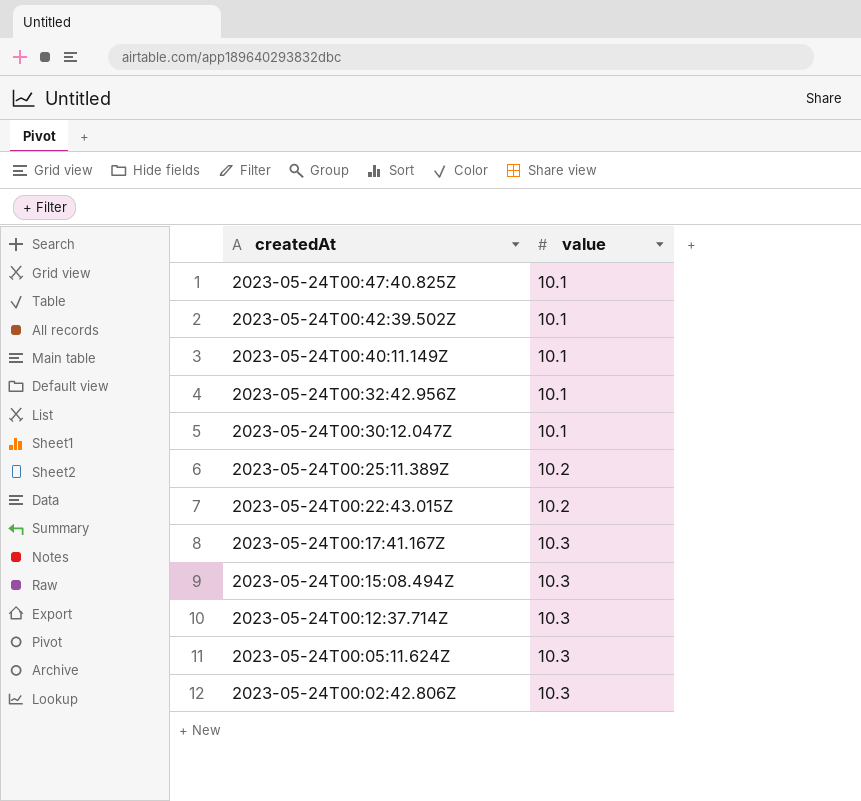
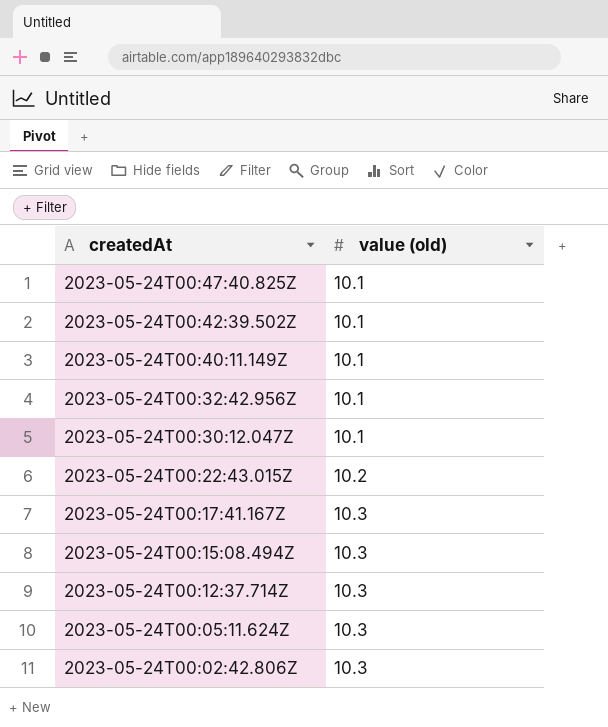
column name: value -> value (old)
row 2023-05-24T00:25:11.389Z: 10.2 -> none

